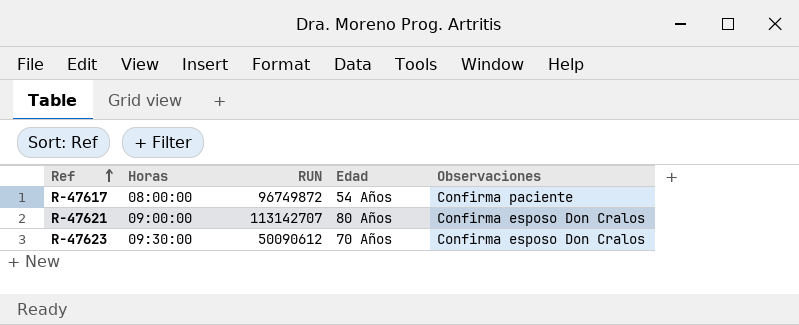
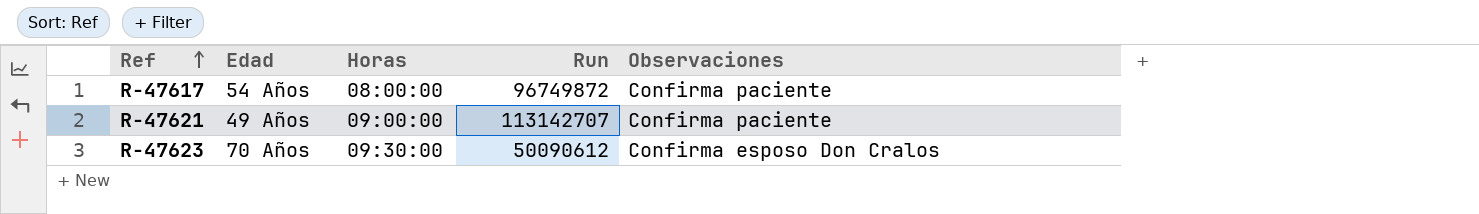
column Edad | position: 4 -> 2
column name: RUN -> Run
R-47621 | Edad: 80 Años -> 49 Años
R-47621 | Observaciones: Confirma esposo Don Cralos -> Confirma paciente

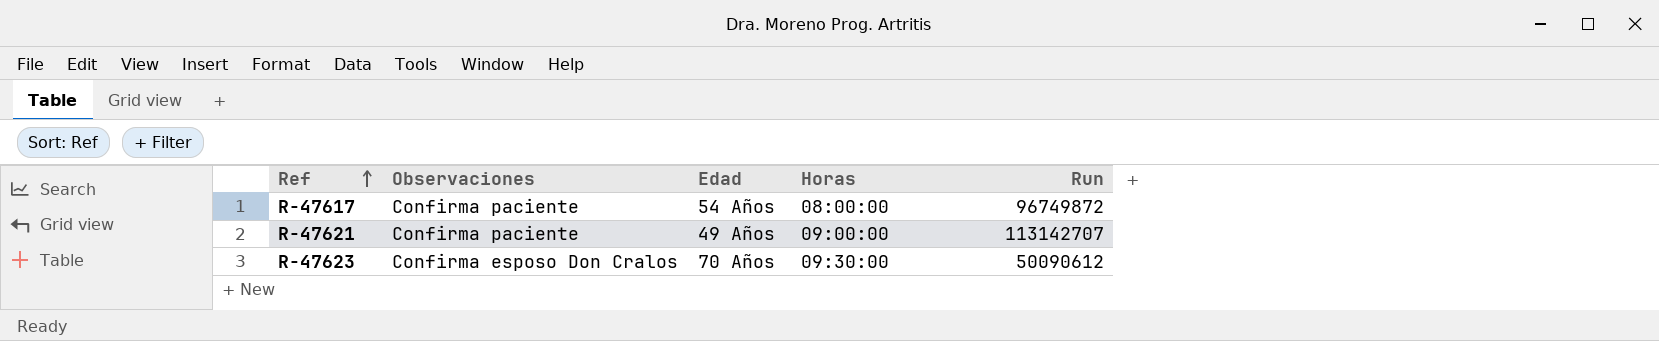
column Observaciones | position: 5 -> 2

